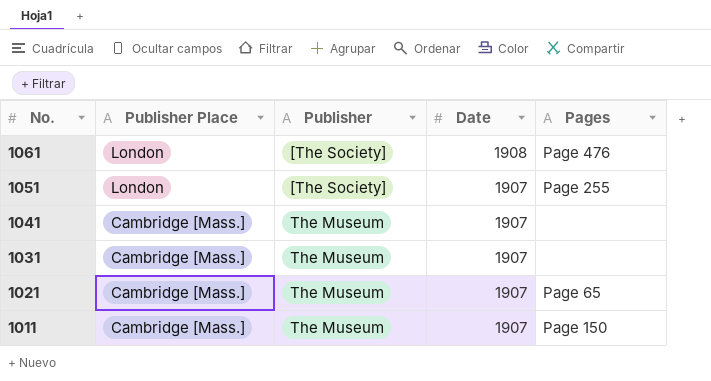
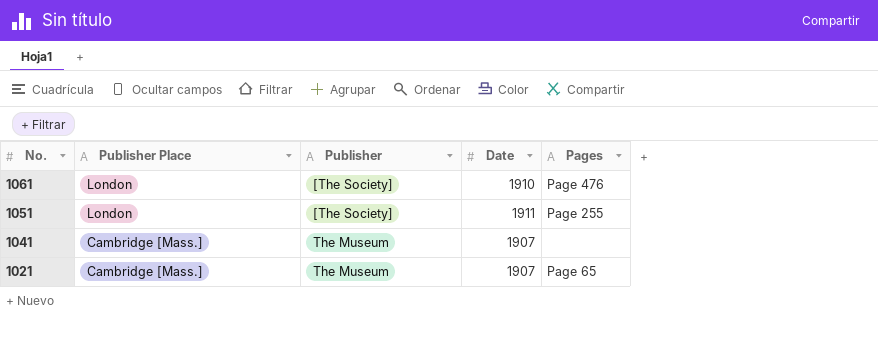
row 1031: Cambridge [Mass.] | The Museum | 1907 | none -> none
row 1011: Cambridge [Mass.] | The Museum | 1907 | Page 150 -> none
1061 | Date: 1908 -> 1910
1051 | Date: 1907 -> 1911

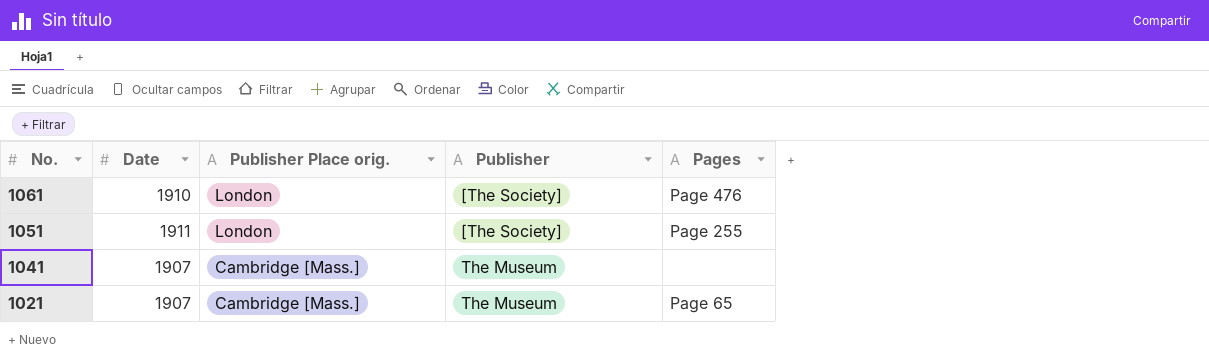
column Date | position: 4 -> 2
column name: Publisher Place -> Publisher Place orig.

